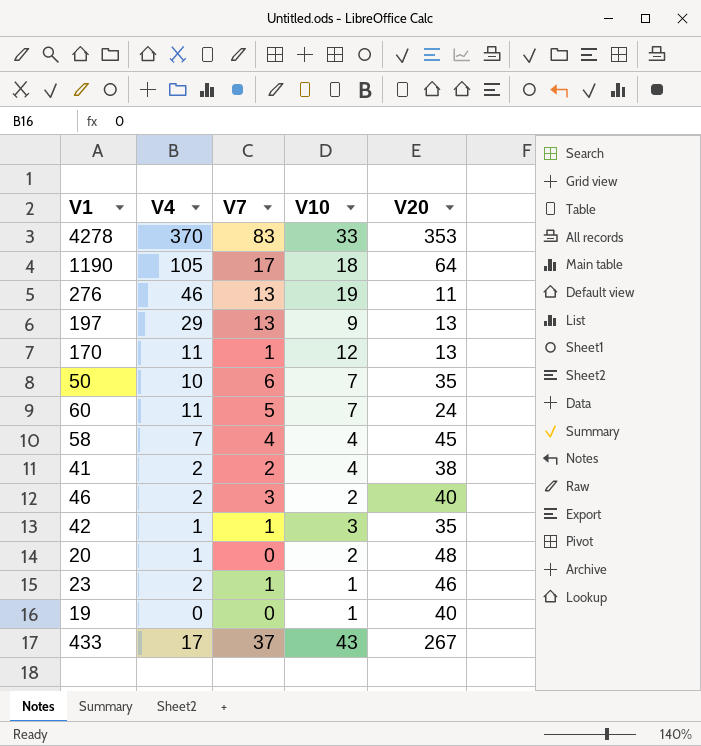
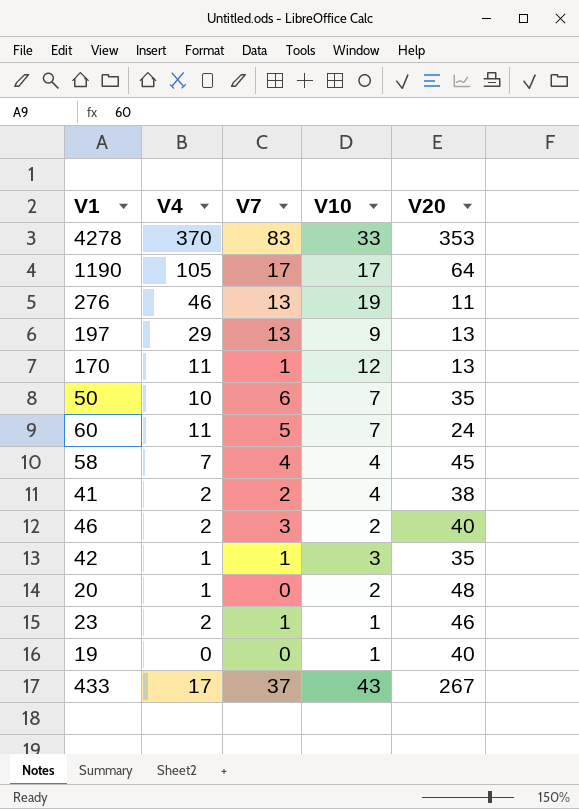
1190 | V10: 18 -> 17

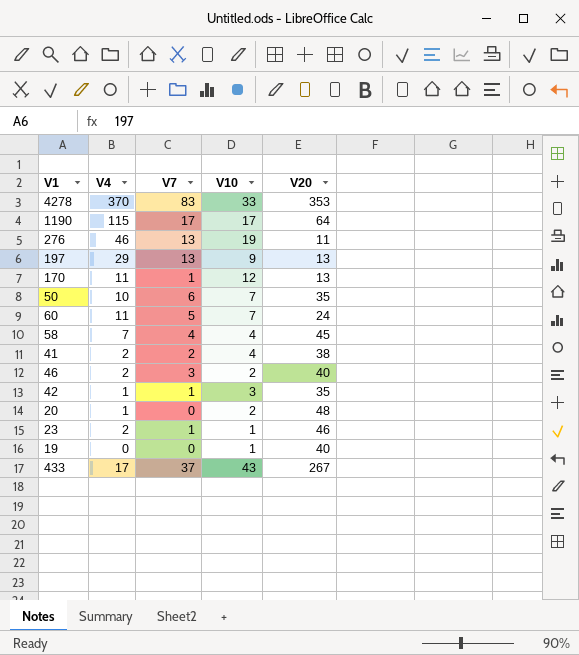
1190 | V4: 105 -> 115

